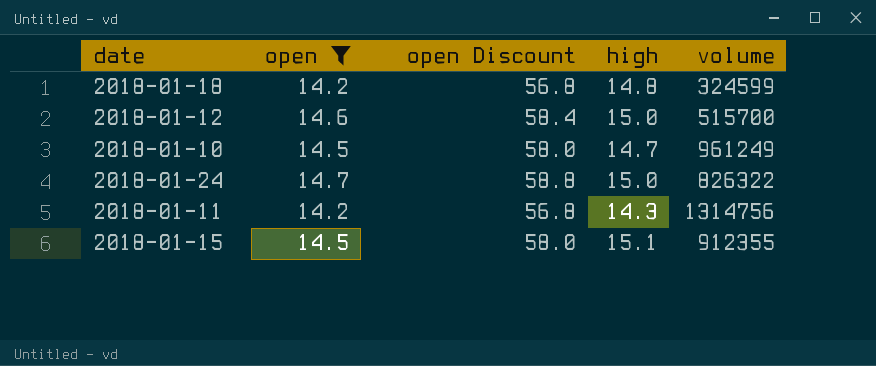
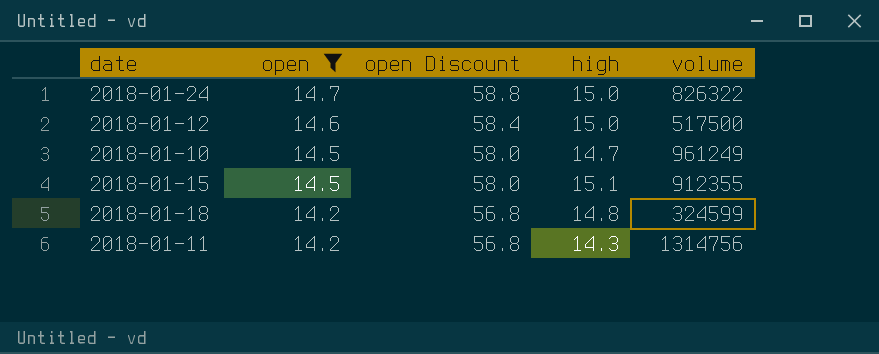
row order: none -> open descending
2018-01-12 | volume: 515700 -> 517500

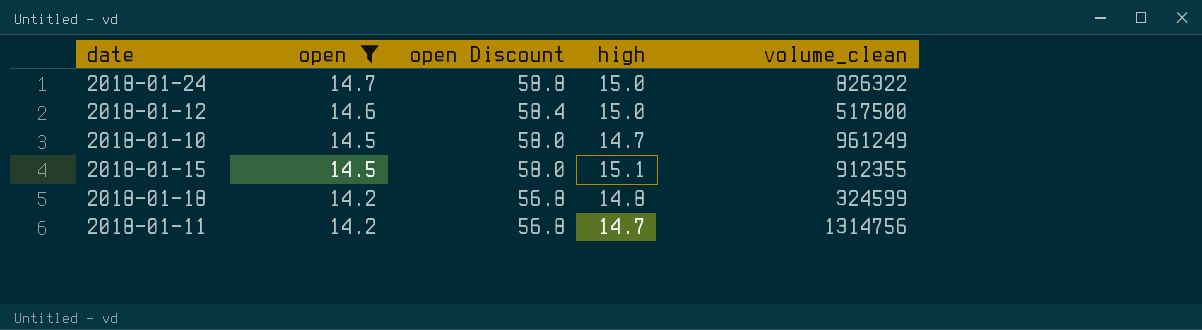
column name: volume -> volume_clean
2018-01-11 | high: 14.3 -> 14.7

